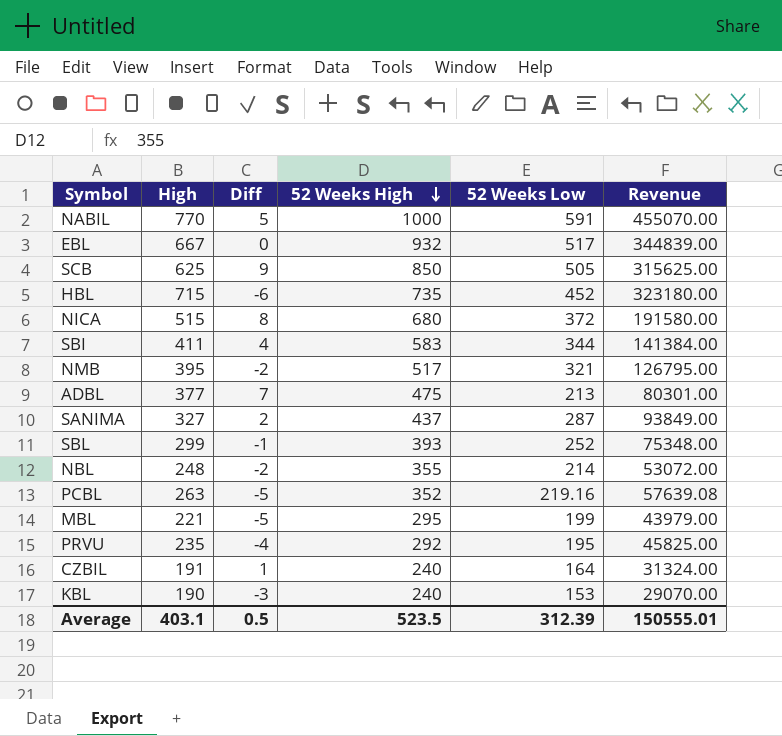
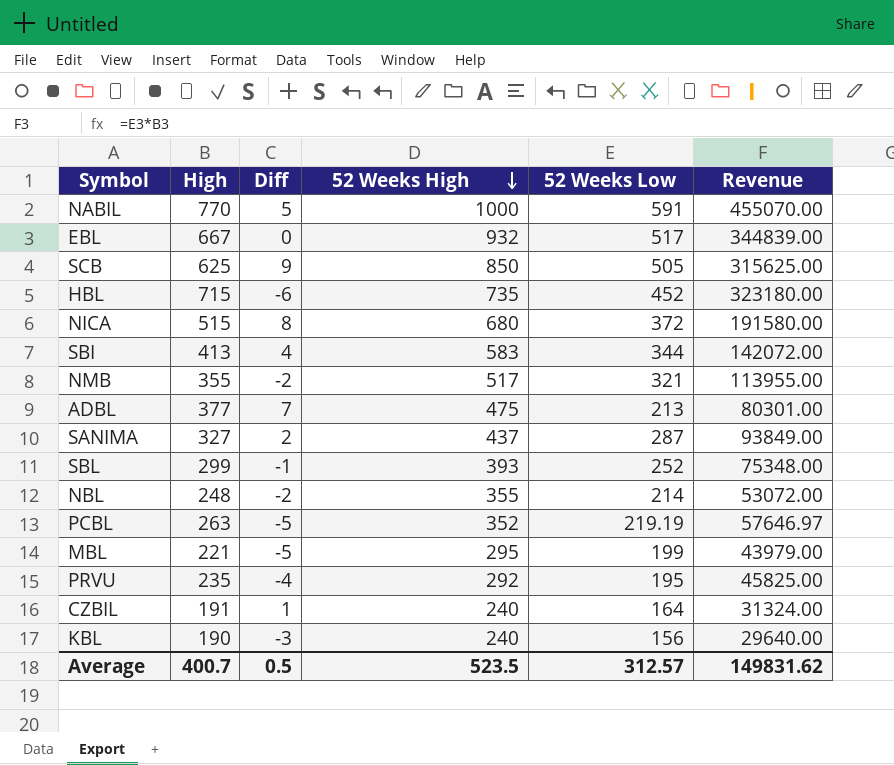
SBI | High: 411 -> 413
SBI | Revenue: 141384.00 -> 142072.00
NMB | High: 395 -> 355
NMB | Revenue: 126795.00 -> 113955.00
PCBL | 52 Weeks Low: 219.16 -> 219.19
PCBL | Revenue: 57639.08 -> 57646.97
KBL | 52 Weeks Low: 153 -> 156
KBL | Revenue: 29070.00 -> 29640.00
Average | High: 403.1 -> 400.7
Average | 52 Weeks Low: 312.39 -> 312.57
Average | Revenue: 150555.01 -> 149831.62

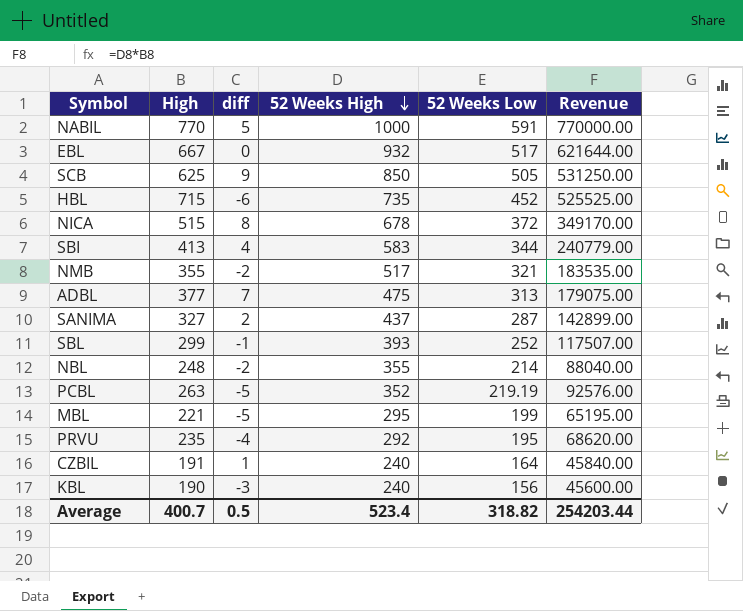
column name: Diff -> diff
column Revenue | formula: [High] * [52 Weeks Low] -> [High] * [52 Weeks High]
NICA | 52 Weeks High: 680 -> 678
ADBL | 52 Weeks Low: 213 -> 313
Average | 52 Weeks High: 523.5 -> 523.4
Average | 52 Weeks Low: 312.57 -> 318.82
Average | Revenue: 149831.62 -> 254203.44

